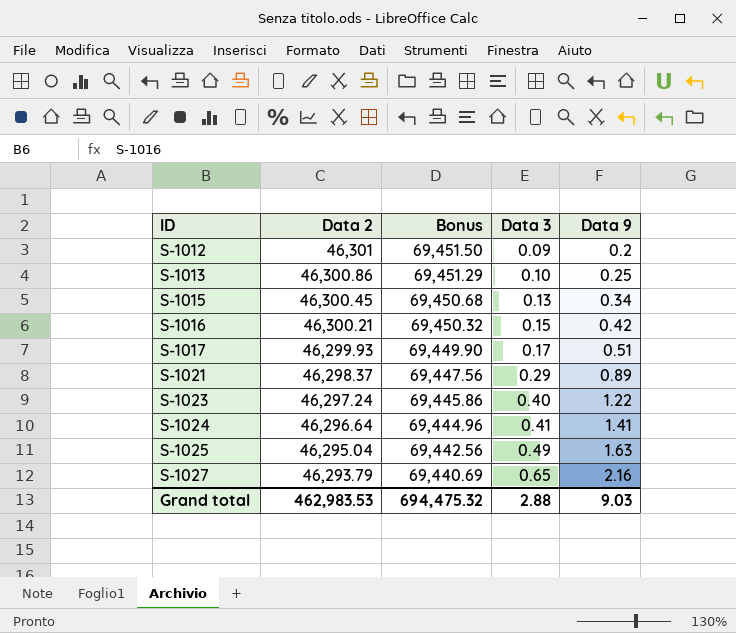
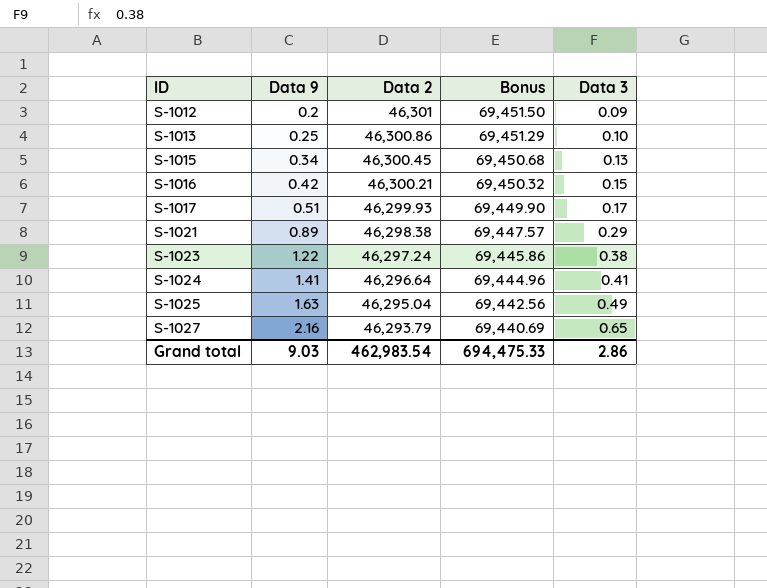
column Data 9 | position: 5 -> 2
S-1021 | Data 2: 46,298.37 -> 46,298.38
S-1021 | Bonus: 69,447.56 -> 69,447.57
S-1023 | Data 3: 0.40 -> 0.38
Grand total | Data 2: 462,983.53 -> 462,983.54
Grand total | Bonus: 694,475.32 -> 694,475.33
Grand total | Data 3: 2.88 -> 2.86

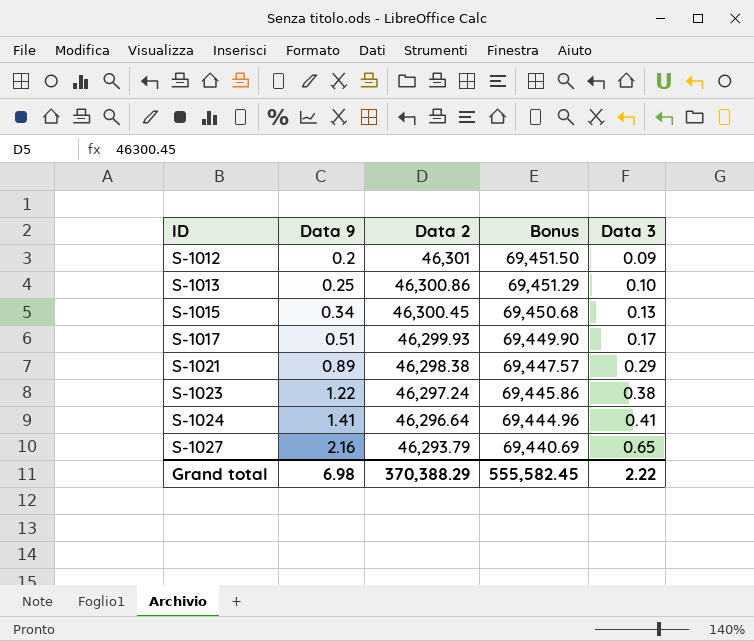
row S-1016: 0.42 | 46,300.21 | 69,450.32 | 0.15 -> none
row S-1025: 1.63 | 46,295.04 | 69,442.56 | 0.49 -> none
Grand total | Data 9: 9.03 -> 6.98
Grand total | Data 2: 462,983.54 -> 370,388.29
Grand total | Bonus: 694,475.33 -> 555,582.45
Grand total | Data 3: 2.86 -> 2.22

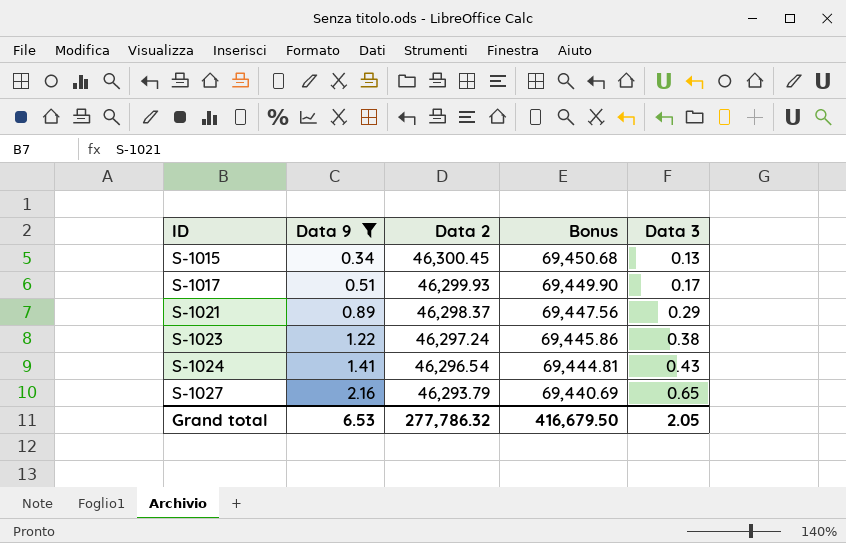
filter: none -> Data 9 >= 0.34
S-1021 | Data 2: 46,298.38 -> 46,298.37
S-1021 | Bonus: 69,447.57 -> 69,447.56
S-1024 | Data 2: 46,296.64 -> 46,296.54
S-1024 | Bonus: 69,444.96 -> 69,444.81
S-1024 | Data 3: 0.41 -> 0.43
Grand total | Data 9: 6.98 -> 6.53
Grand total | Data 2: 370,388.29 -> 277,786.32
Grand total | Bonus: 555,582.45 -> 416,679.50
Grand total | Data 3: 2.22 -> 2.05

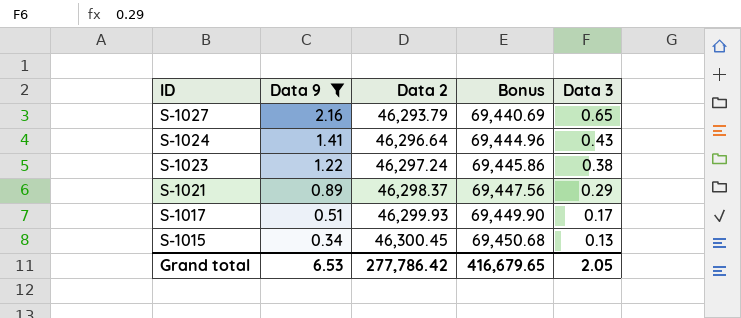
row order: ID ascending -> ID descending
S-1024 | Data 2: 46,296.54 -> 46,296.64
S-1024 | Bonus: 69,444.81 -> 69,444.96
Grand total | Data 2: 277,786.32 -> 277,786.42
Grand total | Bonus: 416,679.50 -> 416,679.65

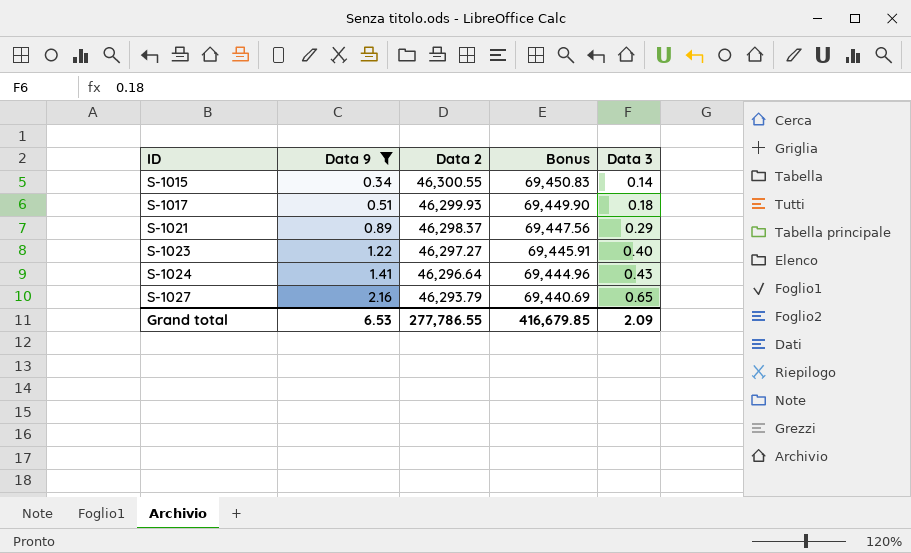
row order: ID descending -> ID ascending
S-1015 | Data 2: 46,300.45 -> 46,300.55
S-1015 | Bonus: 69,450.68 -> 69,450.83
S-1015 | Data 3: 0.13 -> 0.14
S-1017 | Data 3: 0.17 -> 0.18
S-1023 | Data 2: 46,297.24 -> 46,297.27
S-1023 | Bonus: 69,445.86 -> 69,445.91
S-1023 | Data 3: 0.38 -> 0.40
Grand total | Data 2: 277,786.42 -> 277,786.55
Grand total | Bonus: 416,679.65 -> 416,679.85
Grand total | Data 3: 2.05 -> 2.09

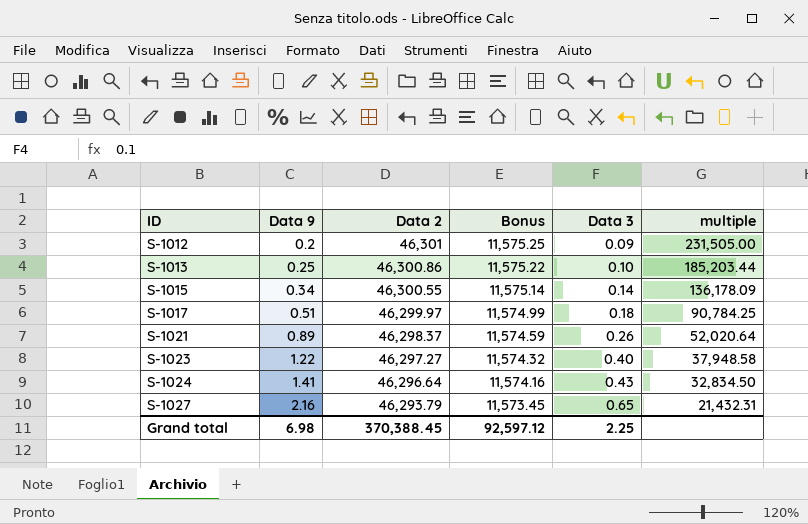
filter: Data 9 >= 0.34 -> none
column Bonus | formula: [Data 2] * 1.5 -> [Data 2] * 0.25
column multiple | formula: none -> [Data 2] / [Data 9]
S-1017 | Data 2: 46,299.93 -> 46,299.97
S-1021 | Data 3: 0.29 -> 0.26
Grand total | Data 9: 6.53 -> 6.98
Grand total | Data 2: 277,786.55 -> 370,388.45
Grand total | Bonus: 416,679.85 -> 92,597.12
Grand total | Data 3: 2.09 -> 2.25

